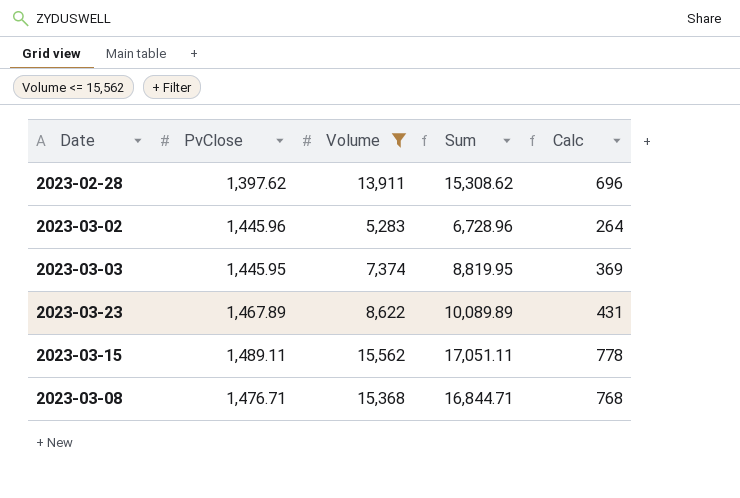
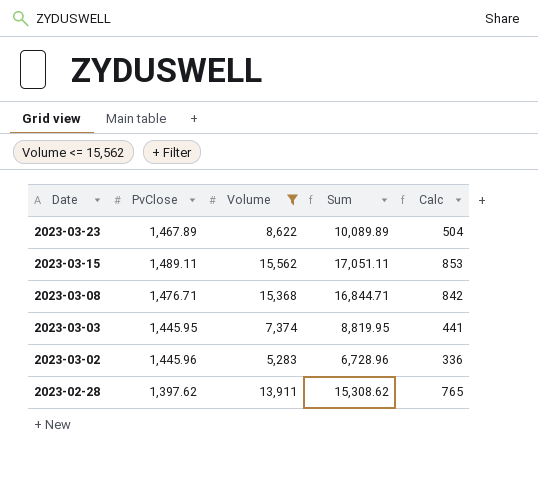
row order: none -> Date descending
column Calc | formula: [Volume] * 0.05 -> [Sum] * 0.05

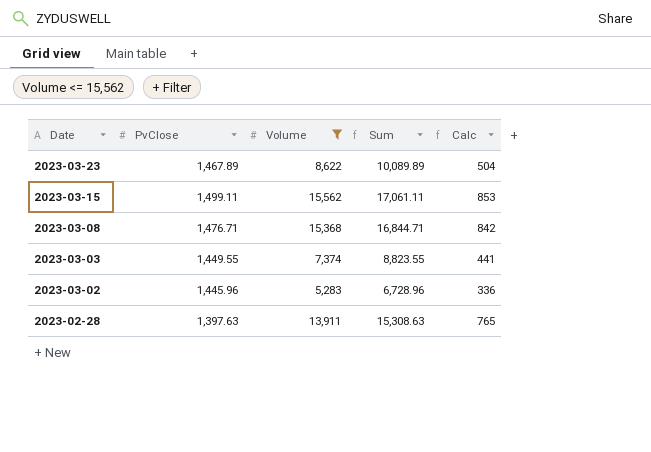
2023-03-15 | PvClose: 1,489.11 -> 1,499.11
2023-03-15 | Sum: 17,051.11 -> 17,061.11
2023-03-03 | PvClose: 1,445.95 -> 1,449.55
2023-03-03 | Sum: 8,819.95 -> 8,823.55
2023-02-28 | PvClose: 1,397.62 -> 1,397.63
2023-02-28 | Sum: 15,308.62 -> 15,308.63

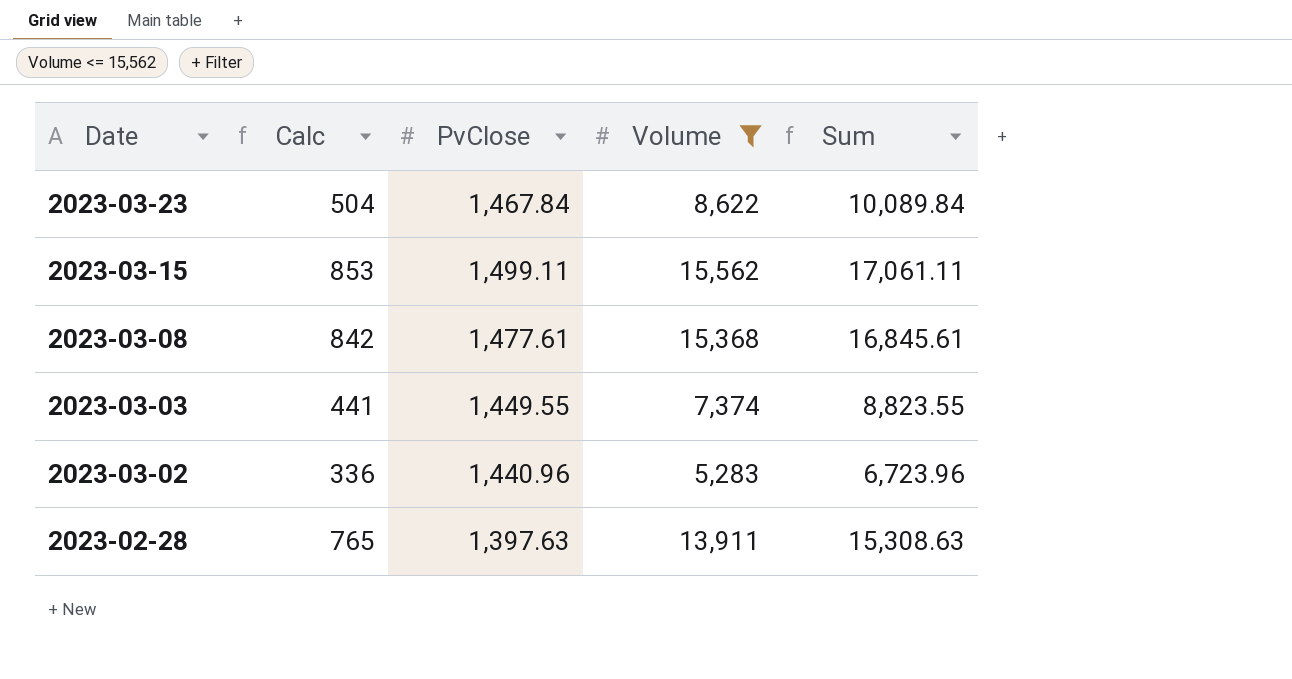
column Calc | position: 5 -> 2
2023-03-23 | PvClose: 1,467.89 -> 1,467.84
2023-03-23 | Sum: 10,089.89 -> 10,089.84
2023-03-08 | PvClose: 1,476.71 -> 1,477.61
2023-03-08 | Sum: 16,844.71 -> 16,845.61
2023-03-02 | PvClose: 1,445.96 -> 1,440.96
2023-03-02 | Sum: 6,728.96 -> 6,723.96

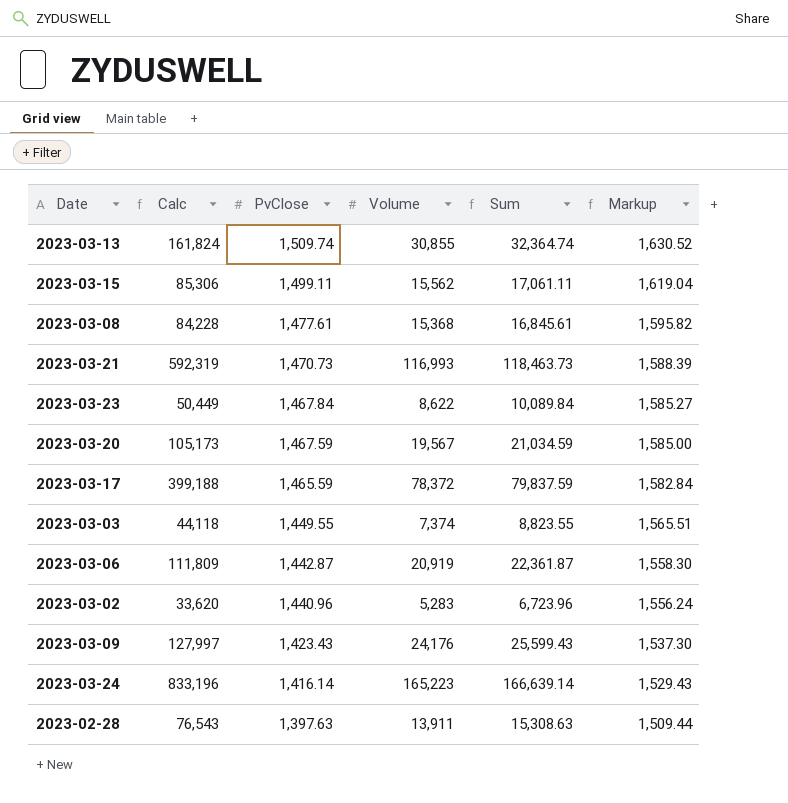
filter: Volume <= 15,562 -> none
row order: Date descending -> PvClose descending
column Calc | formula: [Sum] * 0.05 -> [Sum] * 5
column Markup | formula: none -> [PvClose] * 1.08

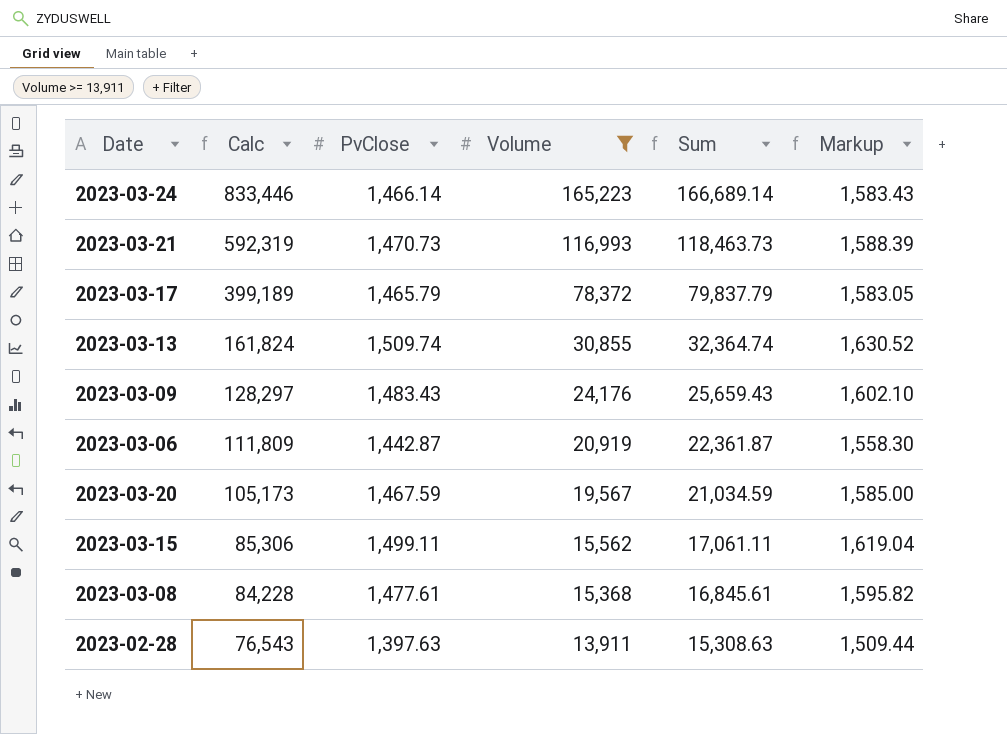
filter: none -> Volume >= 13,911
row order: PvClose descending -> Calc descending
2023-03-24 | Calc: 833,196 -> 833,446
2023-03-24 | PvClose: 1,416.14 -> 1,466.14
2023-03-24 | Sum: 166,639.14 -> 166,689.14
2023-03-24 | Markup: 1,529.43 -> 1,583.43
2023-03-17 | Calc: 399,188 -> 399,189
2023-03-17 | PvClose: 1,465.59 -> 1,465.79
2023-03-17 | Sum: 79,837.59 -> 79,837.79
2023-03-17 | Markup: 1,582.84 -> 1,583.05
2023-03-09 | Calc: 127,997 -> 128,297
2023-03-09 | PvClose: 1,423.43 -> 1,483.43
2023-03-09 | Sum: 25,599.43 -> 25,659.43
2023-03-09 | Markup: 1,537.30 -> 1,602.10

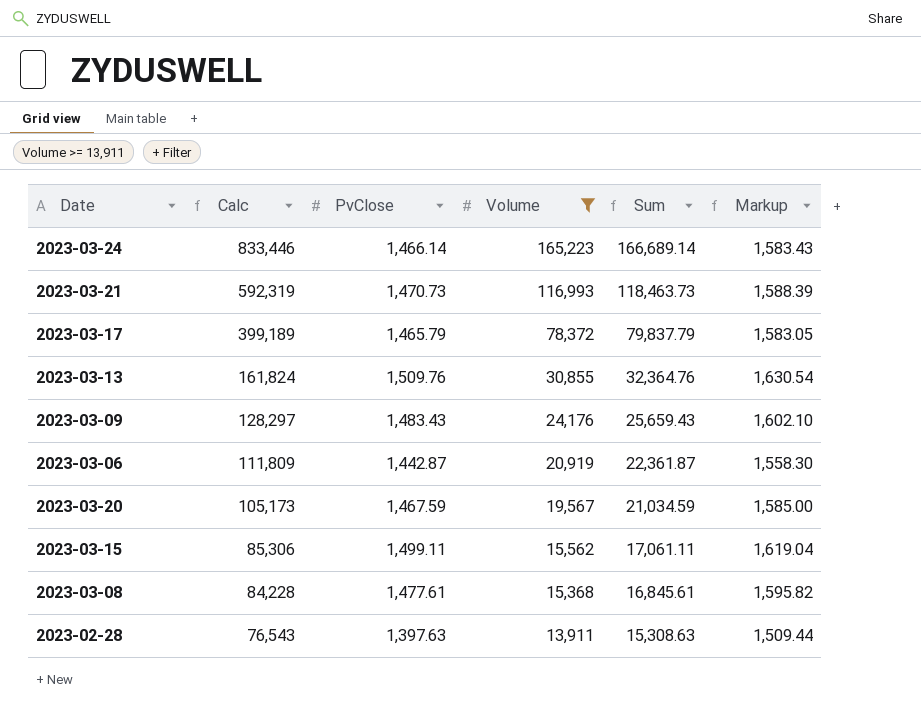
2023-03-13 | PvClose: 1,509.74 -> 1,509.76
2023-03-13 | Sum: 32,364.74 -> 32,364.76
2023-03-13 | Markup: 1,630.52 -> 1,630.54

